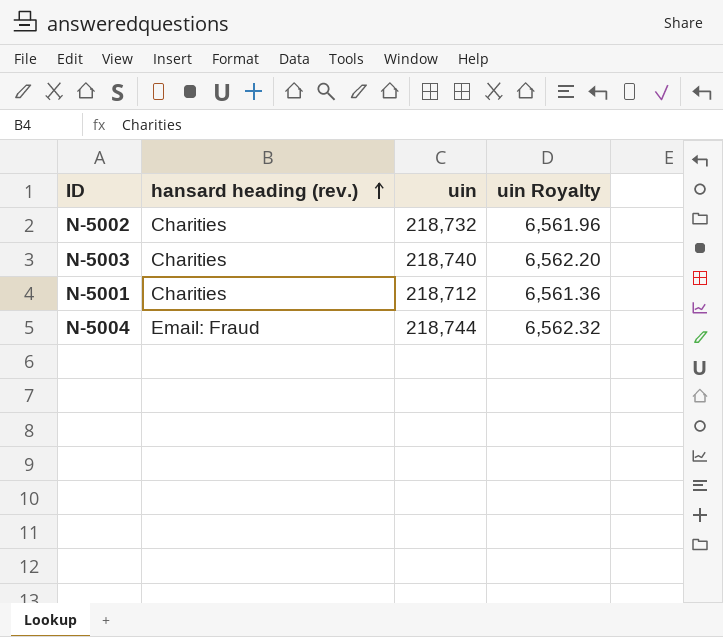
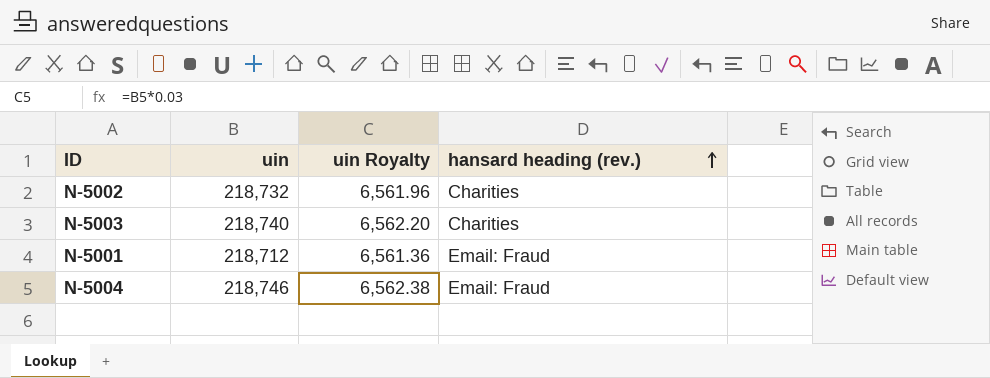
column hansard heading (rev.) | position: 2 -> 4
N-5001 | hansard heading (rev.): Charities -> Email: Fraud
N-5004 | uin: 218,744 -> 218,746
N-5004 | uin Royalty: 6,562.32 -> 6,562.38

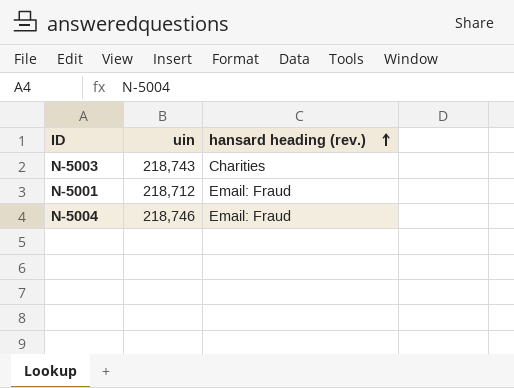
column uin Royalty | formula: [uin] * 0.03 -> none
row N-5002: 218,732 | 6,561.96 | Charities -> none
N-5003 | uin: 218,740 -> 218,743

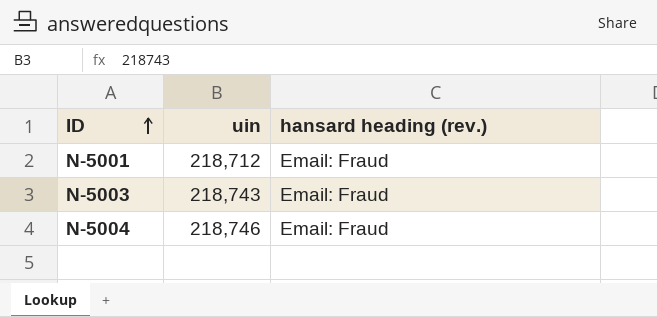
row order: hansard heading (rev.) ascending -> ID ascending
N-5003 | hansard heading (rev.): Charities -> Email: Fraud

